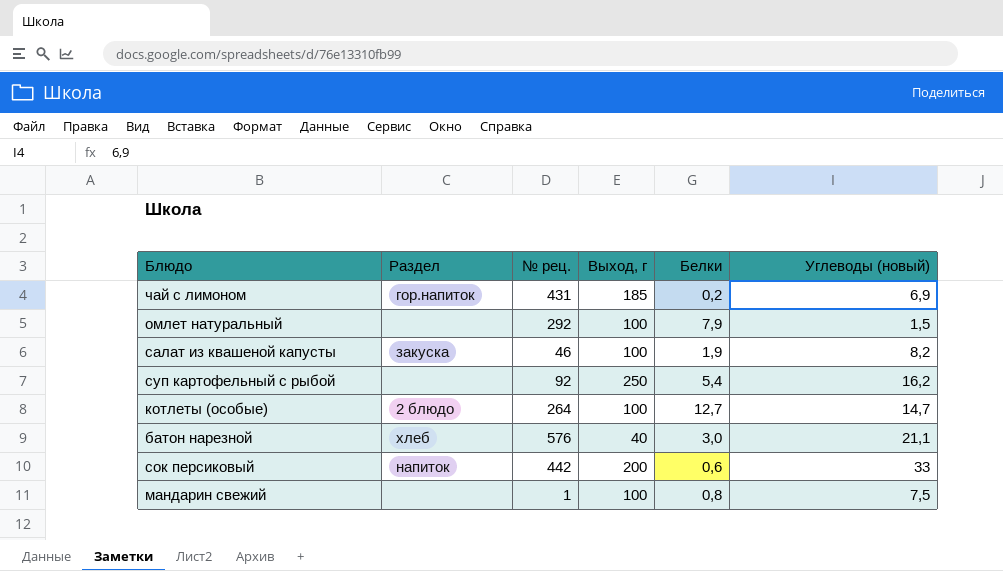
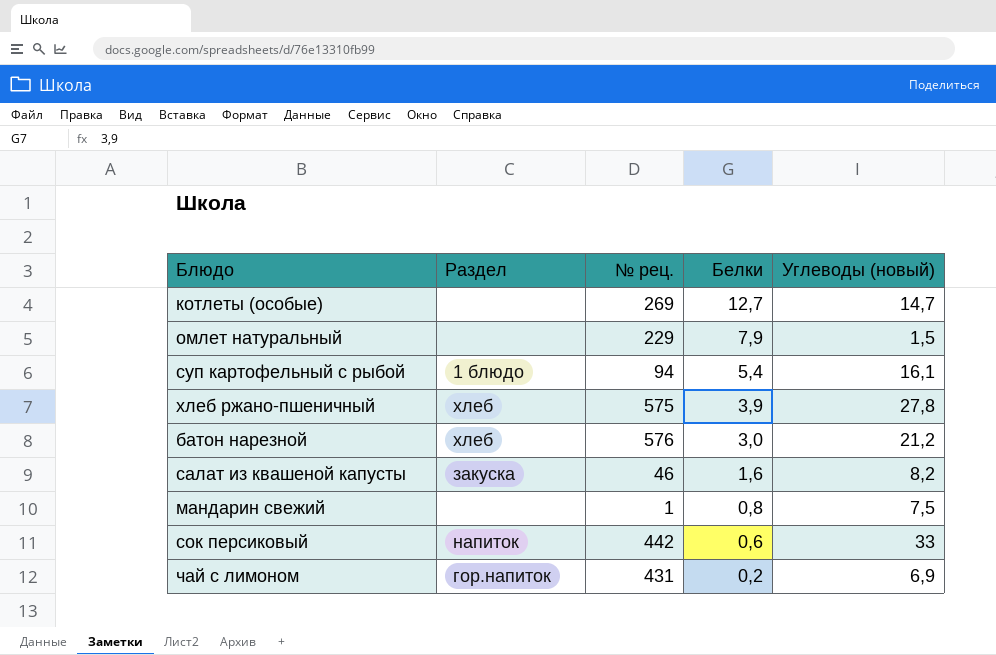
row order: none -> Белки descending
column Выход, г | position: 4 -> none
котлеты (особые) | Раздел: 2 блюдо -> none
котлеты (особые) | № рец.: 264 -> 269
омлет натуральный | № рец.: 292 -> 229
суп картофельный с рыбой | Раздел: none -> 1 блюдо
суп картофельный с рыбой | № рец.: 92 -> 94
суп картофельный с рыбой | Углеводы (новый): 16,2 -> 16,1
row хлеб ржано-пшеничный: none -> хлеб | 575 | 3,9 | 27,8
батон нарезной | Углеводы (новый): 21,1 -> 21,2
салат из квашеной капусты | Белки: 1,9 -> 1,6

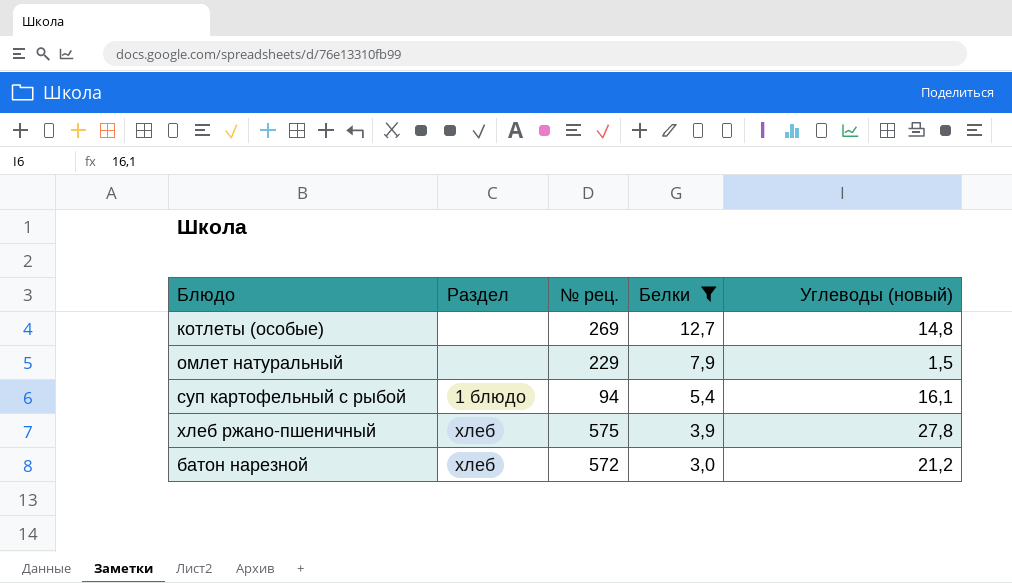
filter: none -> Белки >= 3,0
котлеты (особые) | Углеводы (новый): 14,7 -> 14,8
батон нарезной | № рец.: 576 -> 572

